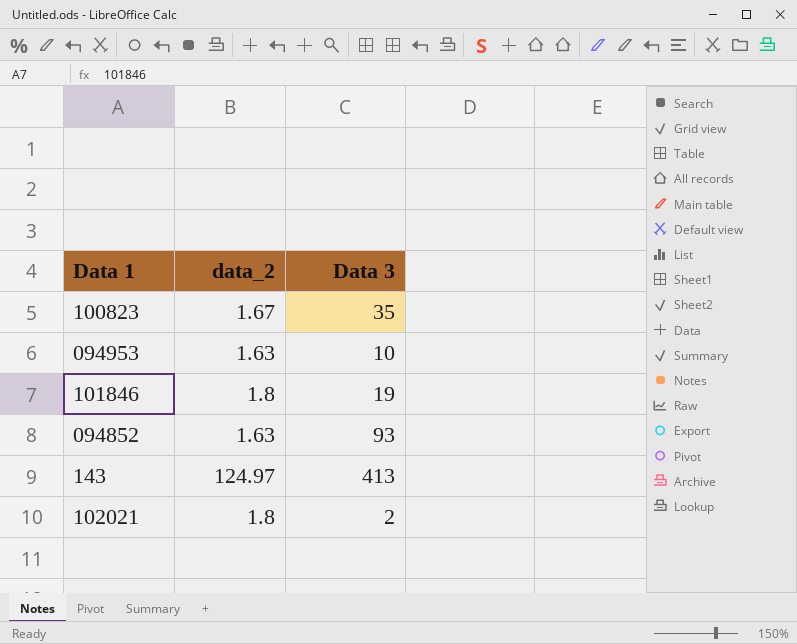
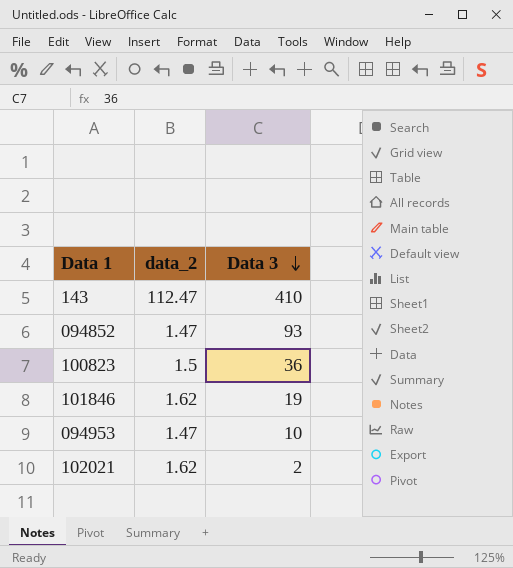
row order: none -> Data 3 descending
143 | data_2: 124.97 -> 112.47
143 | Data 3: 413 -> 410
094852 | data_2: 1.63 -> 1.47
100823 | data_2: 1.67 -> 1.5
100823 | Data 3: 35 -> 36
101846 | data_2: 1.8 -> 1.62
094953 | data_2: 1.63 -> 1.47
102021 | data_2: 1.8 -> 1.62

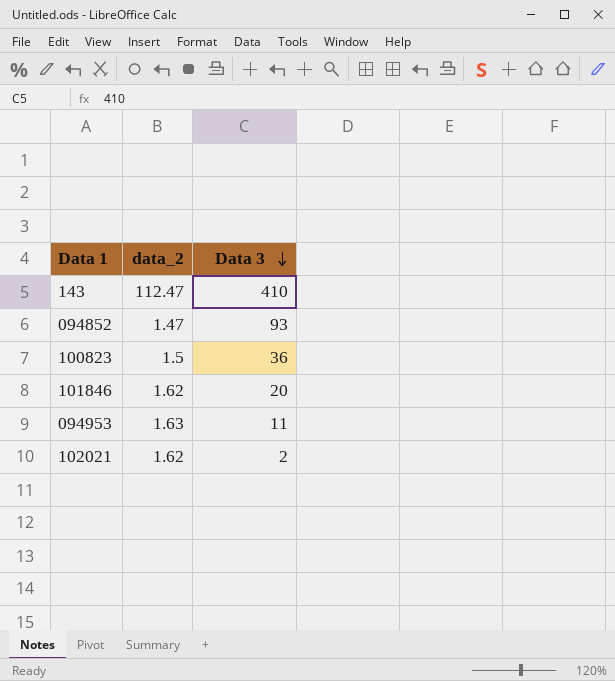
101846 | Data 3: 19 -> 20
094953 | data_2: 1.47 -> 1.63
094953 | Data 3: 10 -> 11

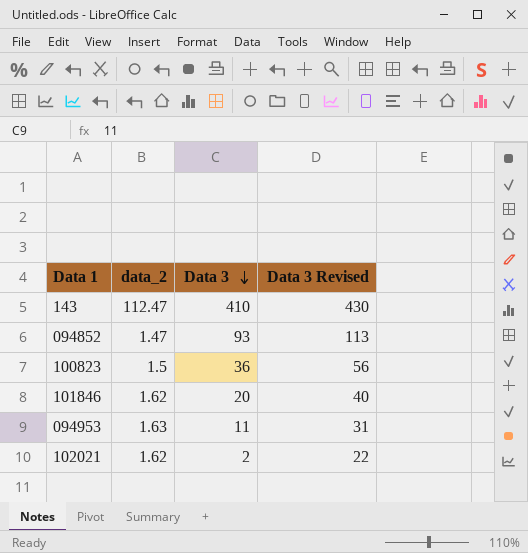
column Data 3 Revised | formula: none -> [Data 3] + 20

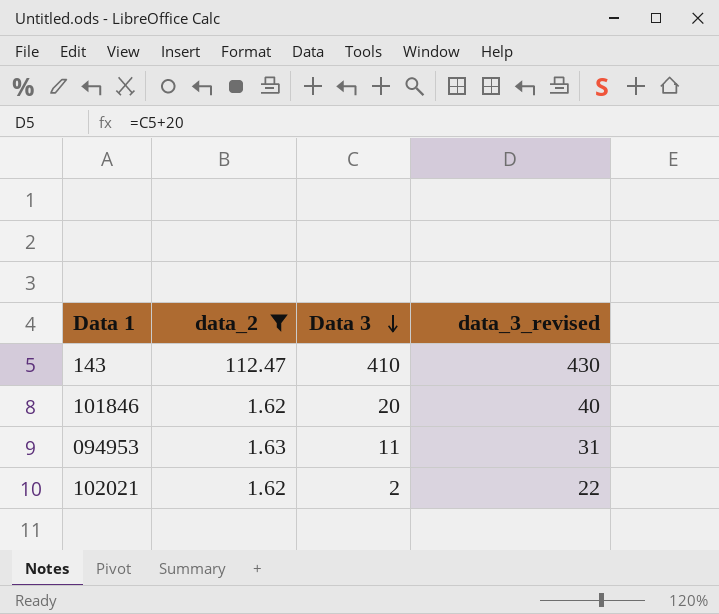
filter: none -> data_2 >= 1.62
column name: Data 3 Revised -> data_3_revised

